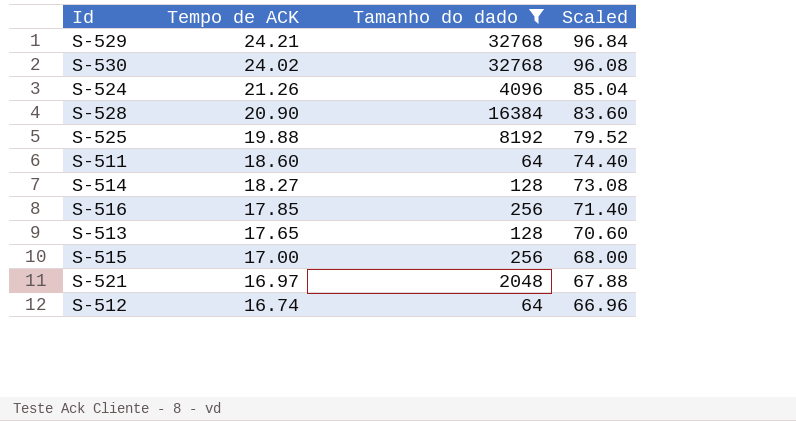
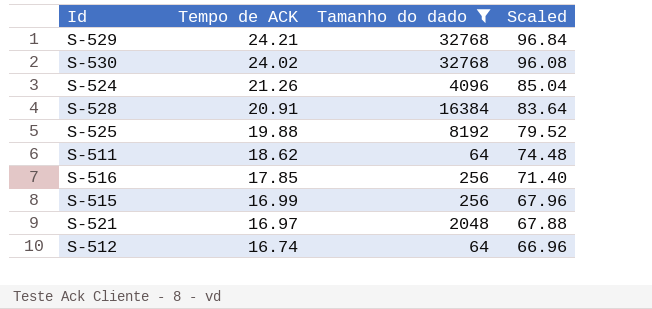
row S-514: 18.27 | 128 | 73.08 -> none
row S-513: 17.65 | 128 | 70.60 -> none
S-528 | Tempo de ACK: 20.90 -> 20.91
S-528 | Scaled: 83.60 -> 83.64
S-511 | Tempo de ACK: 18.60 -> 18.62
S-511 | Scaled: 74.40 -> 74.48
S-515 | Tempo de ACK: 17.00 -> 16.99
S-515 | Scaled: 68.00 -> 67.96

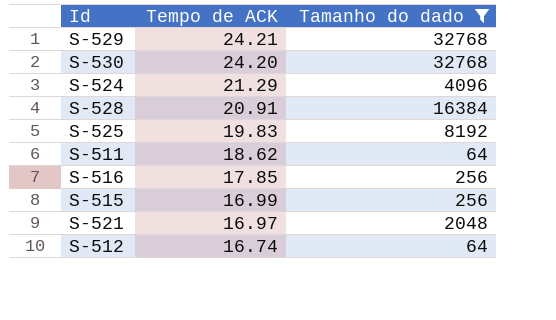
column Scaled | formula: [Tempo de ACK] * 4 -> none
S-530 | Tempo de ACK: 24.02 -> 24.20
S-524 | Tempo de ACK: 21.26 -> 21.29
S-525 | Tempo de ACK: 19.88 -> 19.83

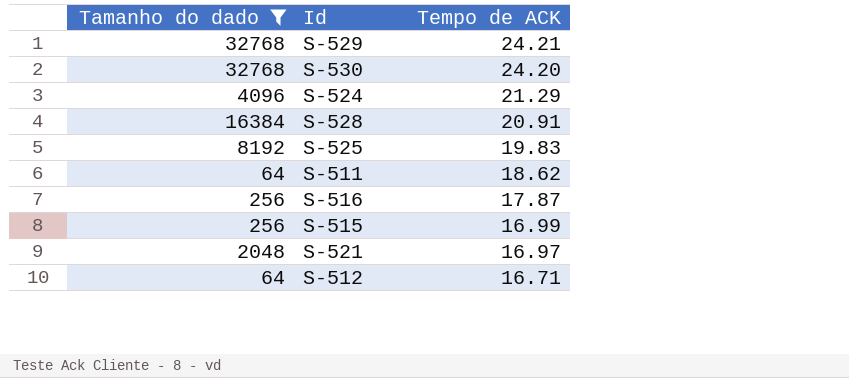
column Tamanho do dado | position: 3 -> 1
S-516 | Tempo de ACK: 17.85 -> 17.87
S-512 | Tempo de ACK: 16.74 -> 16.71

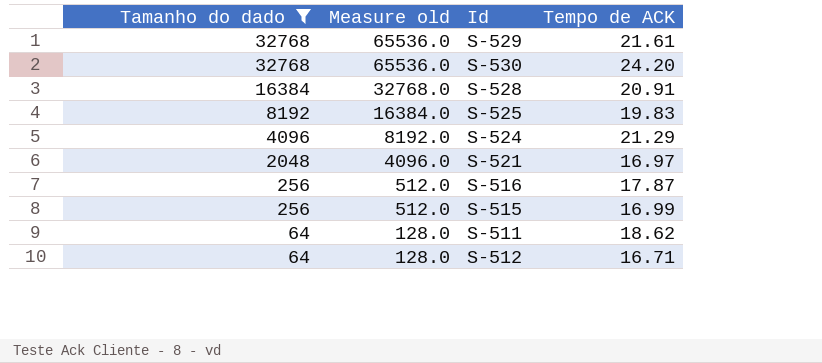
row order: Tempo de ACK descending -> Tamanho do dado descending
column Measure old | formula: none -> [Tamanho do dado] * 2
S-529 | Tempo de ACK: 24.21 -> 21.61

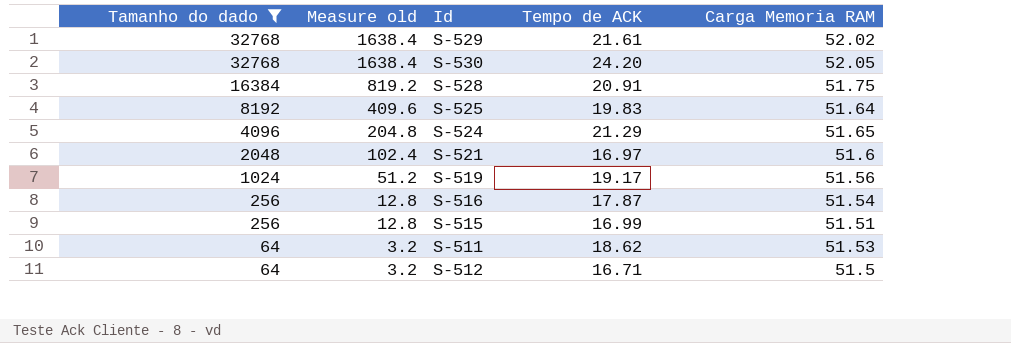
column Measure old | formula: [Tamanho do dado] * 2 -> [Tamanho do dado] * 0.05
column Carga Memoria RAM | position: none -> 5
row S-519: none -> 1024 | 51.2 | 19.17 | 51.56

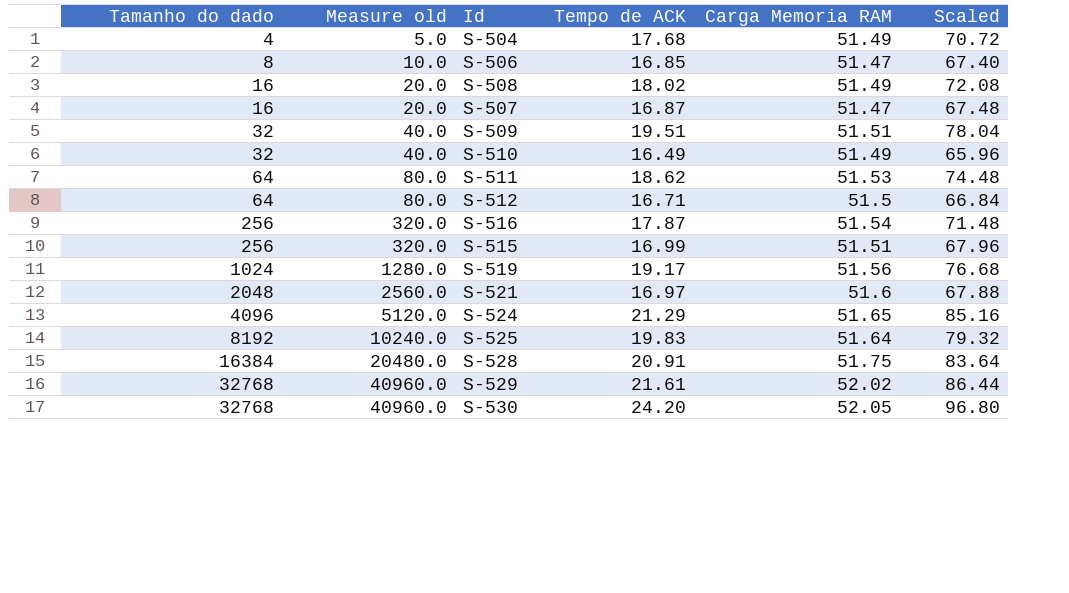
filter: Tamanho do dado >= 64 -> none
row order: Tamanho do dado descending -> Tamanho do dado ascending
column Measure old | formula: [Tamanho do dado] * 0.05 -> [Tamanho do dado] * 1.25
column Scaled | formula: none -> [Tempo de ACK] * 4

